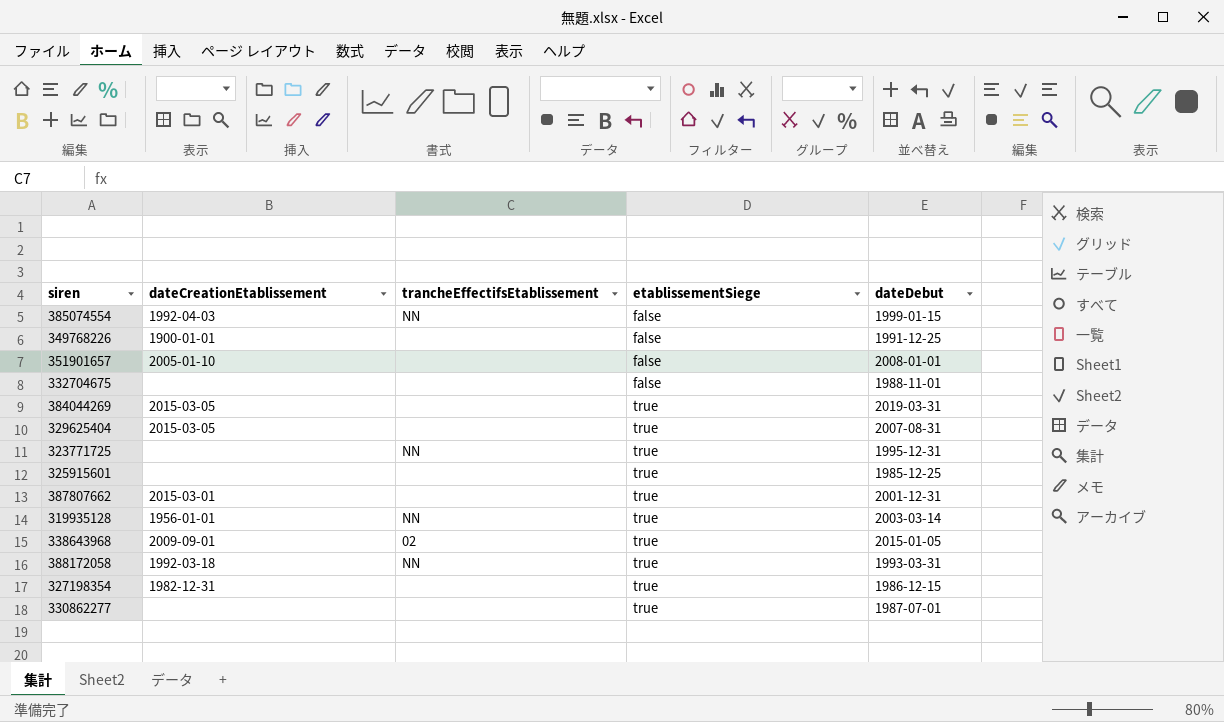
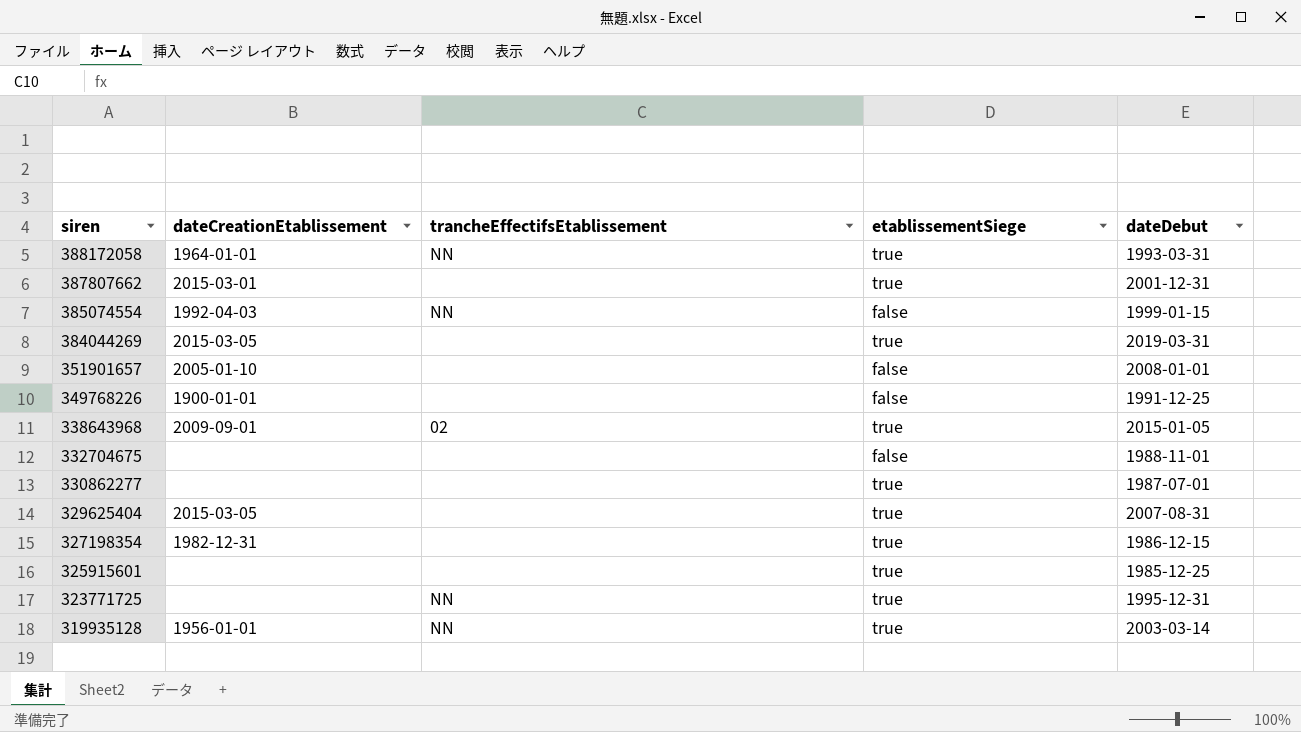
row order: etablissementSiege ascending -> siren descending
388172058 | dateCreationEtablissement: 1992-03-18 -> 1964-01-01

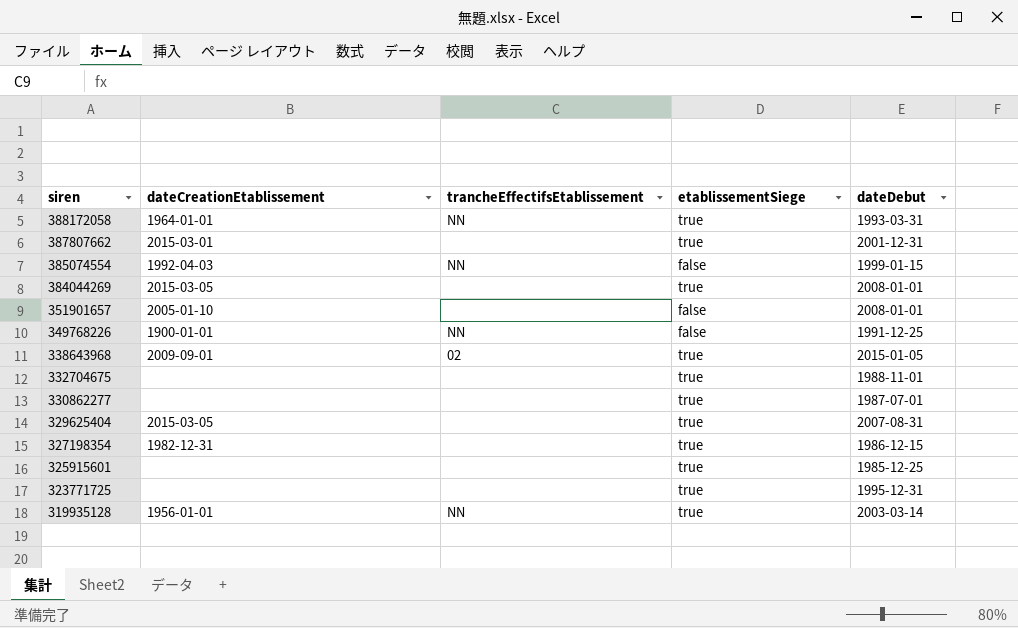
384044269 | dateDebut: 2019-03-31 -> 2008-01-01
349768226 | trancheEffectifsEtablissement: none -> NN
332704675 | etablissementSiege: false -> true
323771725 | trancheEffectifsEtablissement: NN -> none

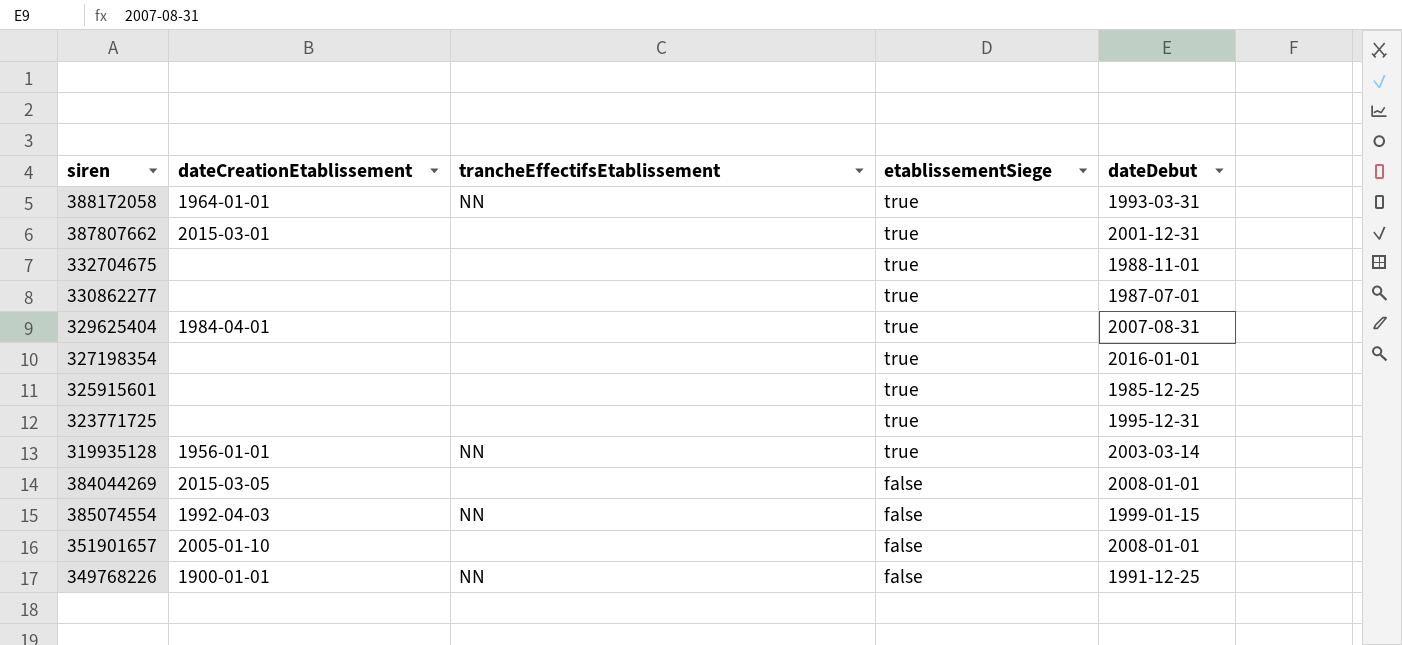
row order: siren descending -> etablissementSiege descending
row 338643968: 2009-09-01 | 02 | true | 2015-01-05 -> none
329625404 | dateCreationEtablissement: 2015-03-05 -> 1984-04-01
327198354 | dateCreationEtablissement: 1982-12-31 -> none
327198354 | dateDebut: 1986-12-15 -> 2016-01-01
384044269 | etablissementSiege: true -> false

